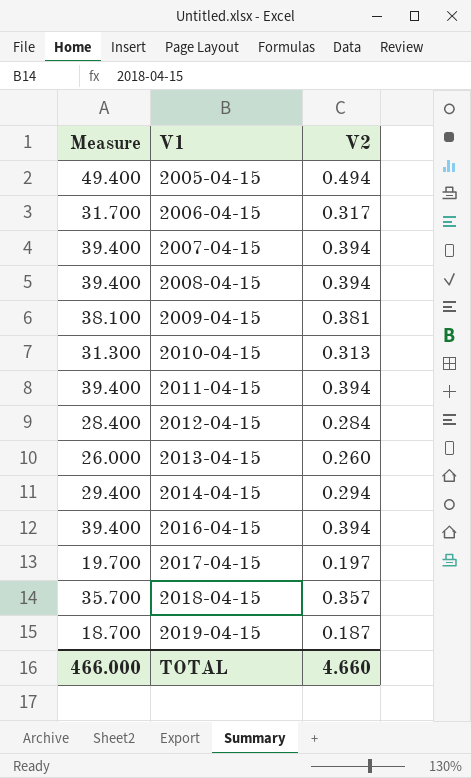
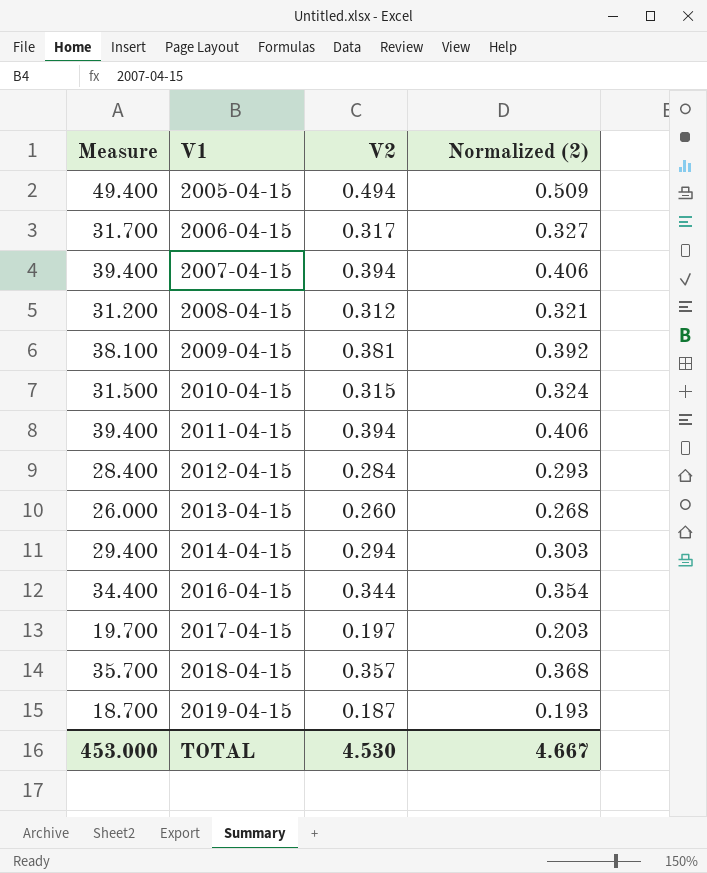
column Normalized (2) | formula: none -> [V2] * 1.03
2008-04-15 | Measure: 39.400 -> 31.200
2008-04-15 | V2: 0.394 -> 0.312
2010-04-15 | Measure: 31.300 -> 31.500
2010-04-15 | V2: 0.313 -> 0.315
2016-04-15 | Measure: 39.400 -> 34.400
2016-04-15 | V2: 0.394 -> 0.344
TOTAL | Measure: 466.000 -> 453.000
TOTAL | V2: 4.660 -> 4.530

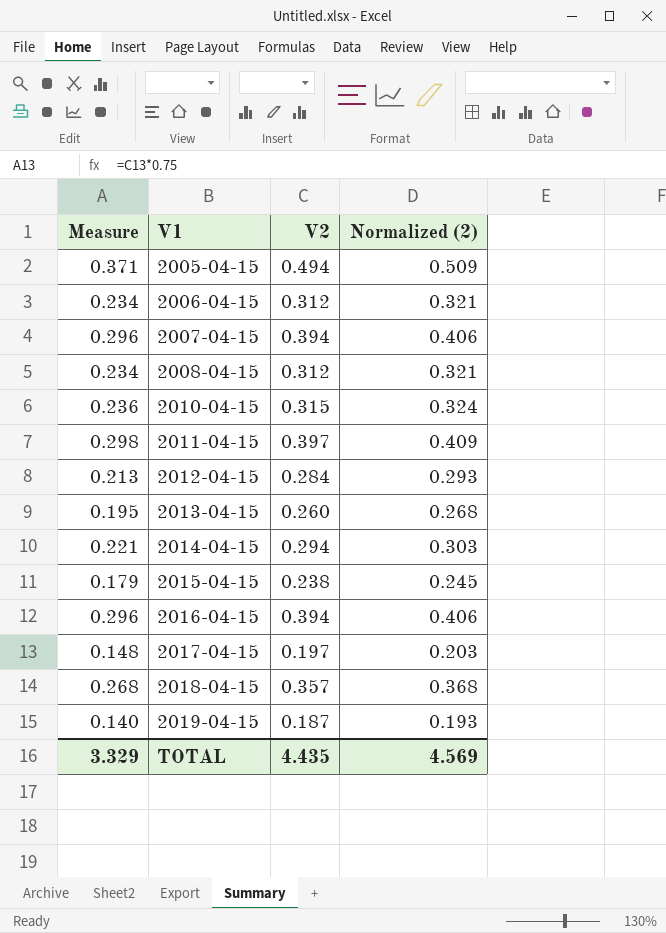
column Measure | formula: [V2] * 100 -> [V2] * 0.75
row 2009-04-15: 38.100 | 0.381 | 0.392 -> none
2006-04-15 | V2: 0.317 -> 0.312
2006-04-15 | Normalized (2): 0.327 -> 0.321
2011-04-15 | V2: 0.394 -> 0.397
2011-04-15 | Normalized (2): 0.406 -> 0.409
row 2015-04-15: none -> 0.179 | 0.238 | 0.245
2016-04-15 | V2: 0.344 -> 0.394
2016-04-15 | Normalized (2): 0.354 -> 0.406
TOTAL | Measure: 453.000 -> 3.329
TOTAL | V2: 4.530 -> 4.435
TOTAL | Normalized (2): 4.667 -> 4.569

